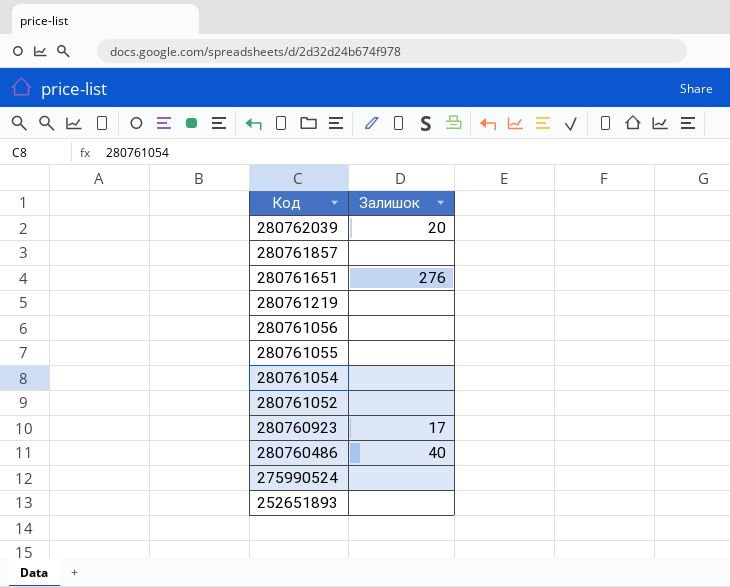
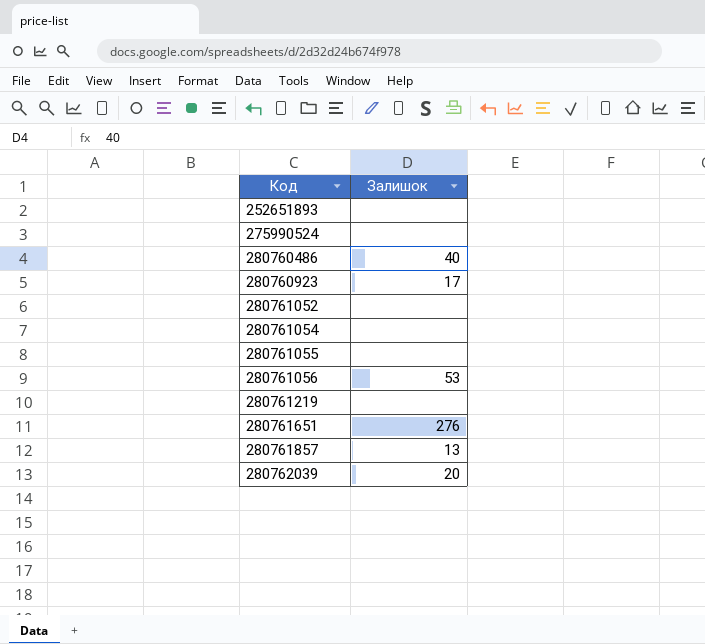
row order: Код descending -> Код ascending
280761056 | Залишок: none -> 53
280761857 | Залишок: none -> 13

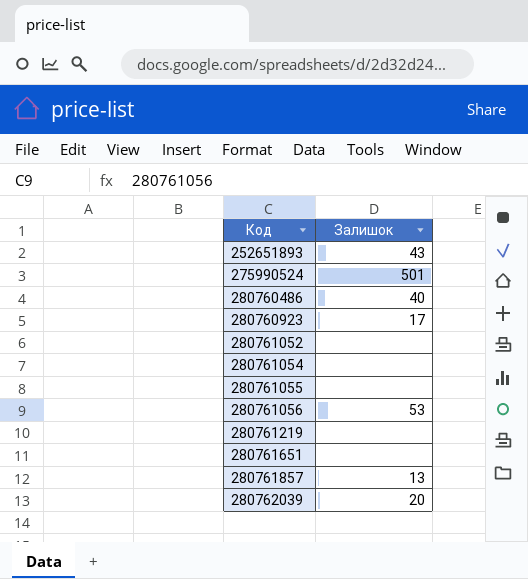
252651893 | Залишок: none -> 43
275990524 | Залишок: none -> 501
280761651 | Залишок: 276 -> none

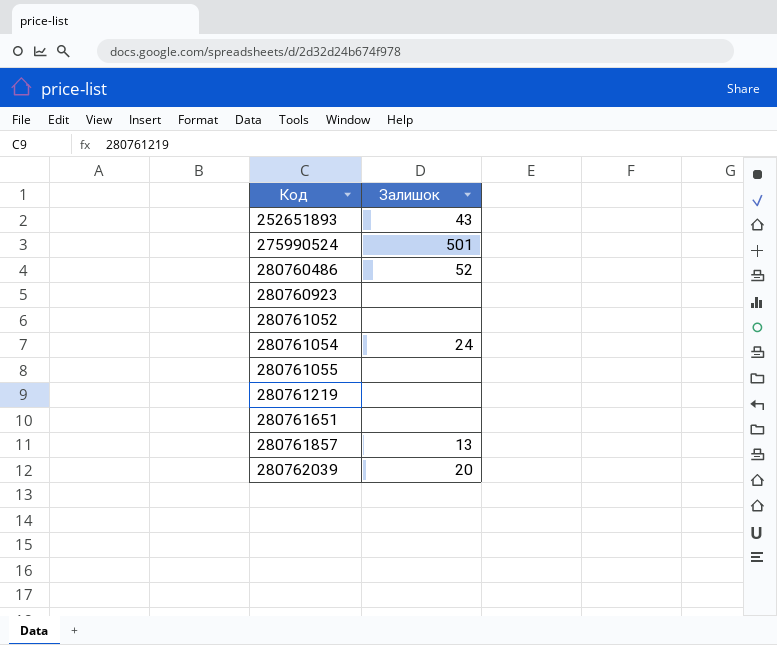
row 280761056: 53 -> none
280760486 | Залишок: 40 -> 52
280760923 | Залишок: 17 -> none
280761054 | Залишок: none -> 24

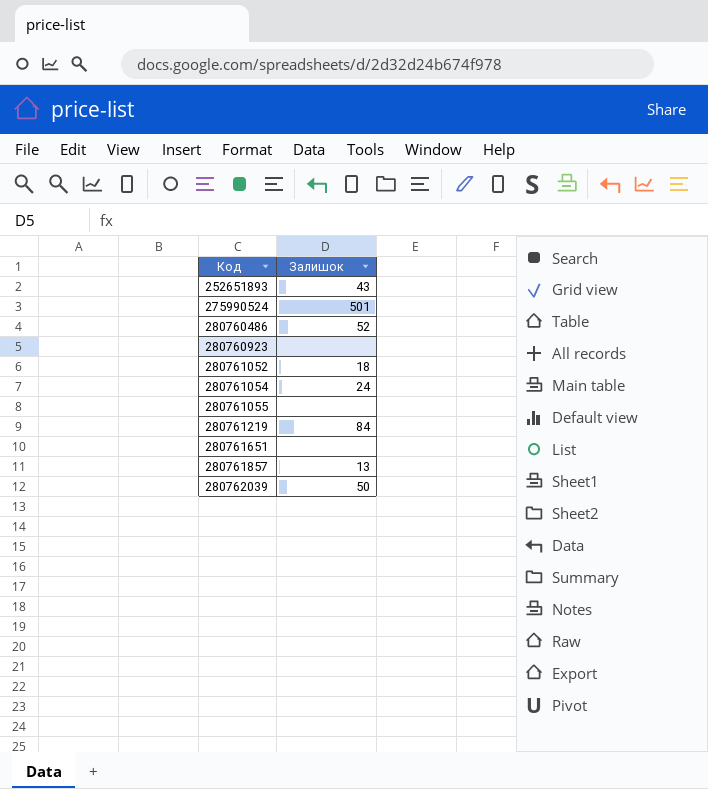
280761052 | Залишок: none -> 18
280761219 | Залишок: none -> 84
280762039 | Залишок: 20 -> 50

